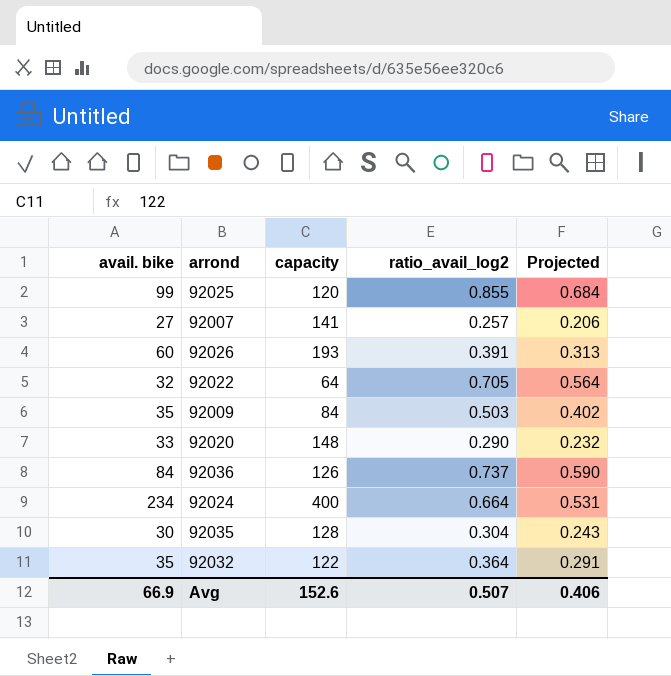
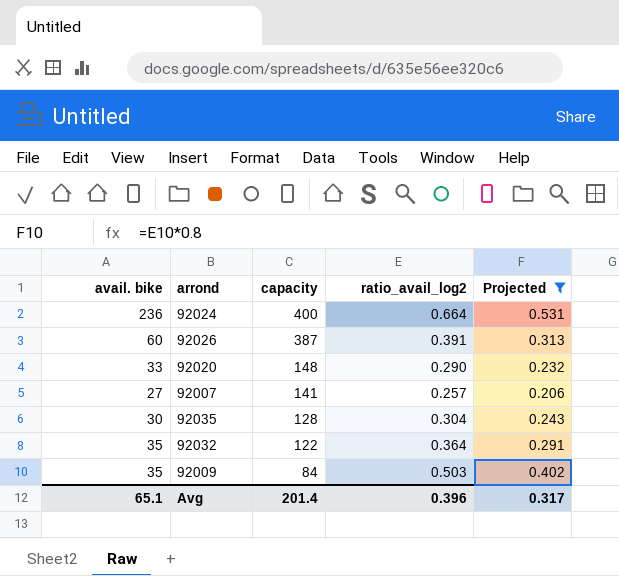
filter: none -> Projected <= 0.531
row order: none -> capacity descending
92024 | avail. bike: 234 -> 236
92026 | capacity: 193 -> 387
Avg | avail. bike: 66.9 -> 65.1
Avg | capacity: 152.6 -> 201.4
Avg | ratio_avail_log2: 0.507 -> 0.396
Avg | Projected: 0.406 -> 0.317

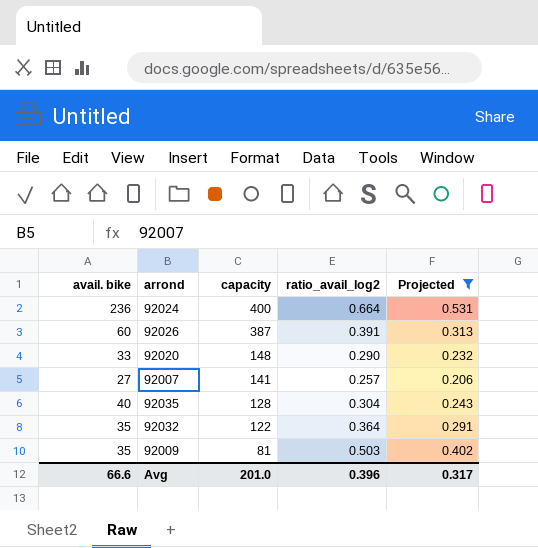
92035 | avail. bike: 30 -> 40
92009 | capacity: 84 -> 81
Avg | avail. bike: 65.1 -> 66.6
Avg | capacity: 201.4 -> 201.0

